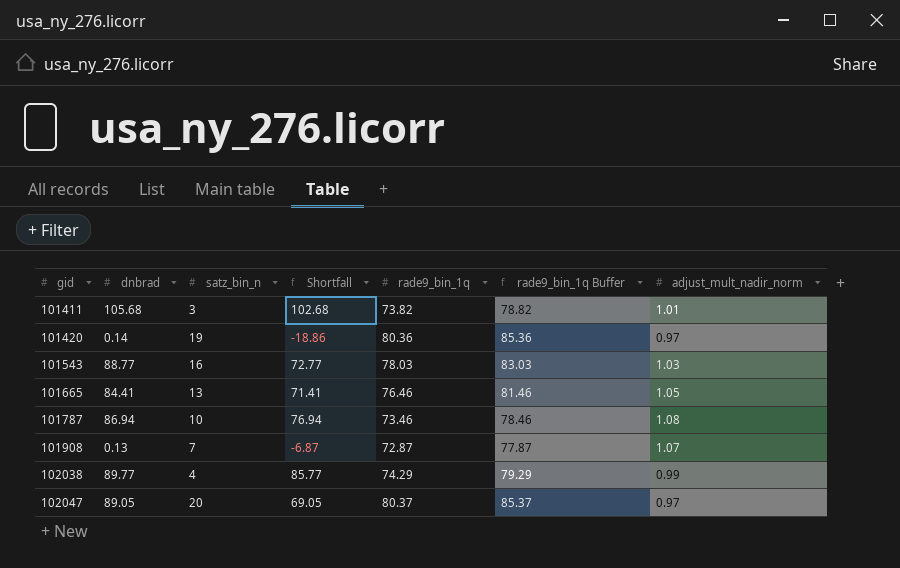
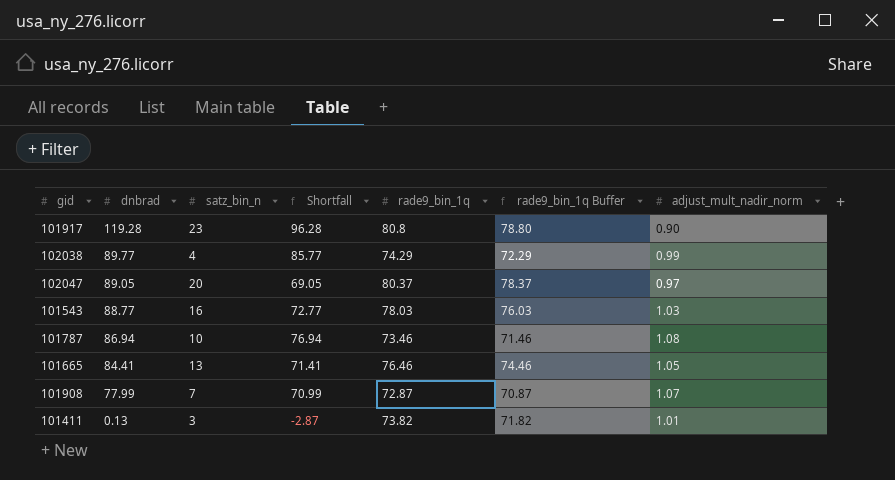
row order: gid ascending -> dnbrad descending
column rade9_bin_1q Buffer | formula: [rade9_bin_1q] + 5 -> [rade9_bin_1q] - 2
row 101420: 0.14 | 19 | -18.86 | 80.36 | 85.36 | 0.97 -> none
row 101917: none -> 119.28 | 23 | 96.28 | 80.8 | 78.80 | 0.90
101908 | dnbrad: 0.13 -> 77.99
101908 | Shortfall: -6.87 -> 70.99
101411 | dnbrad: 105.68 -> 0.13
101411 | Shortfall: 102.68 -> -2.87

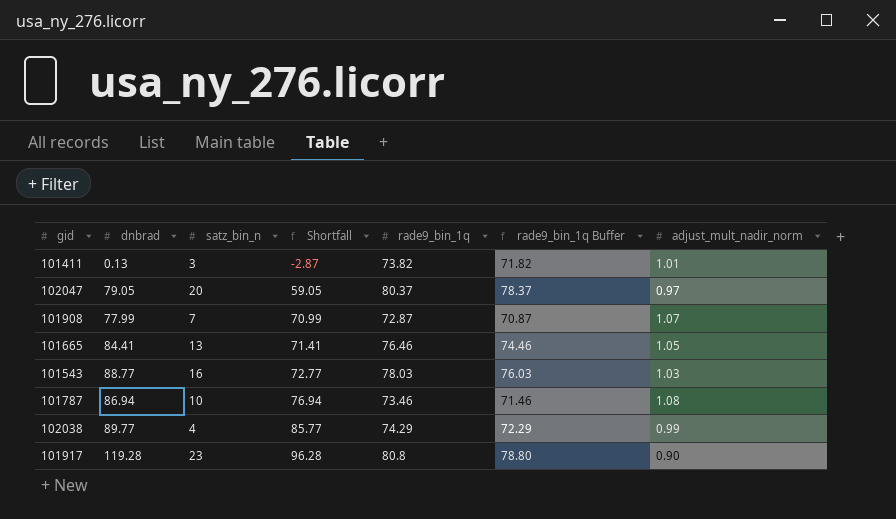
row order: dnbrad descending -> Shortfall ascending
102047 | dnbrad: 89.05 -> 79.05
102047 | Shortfall: 69.05 -> 59.05

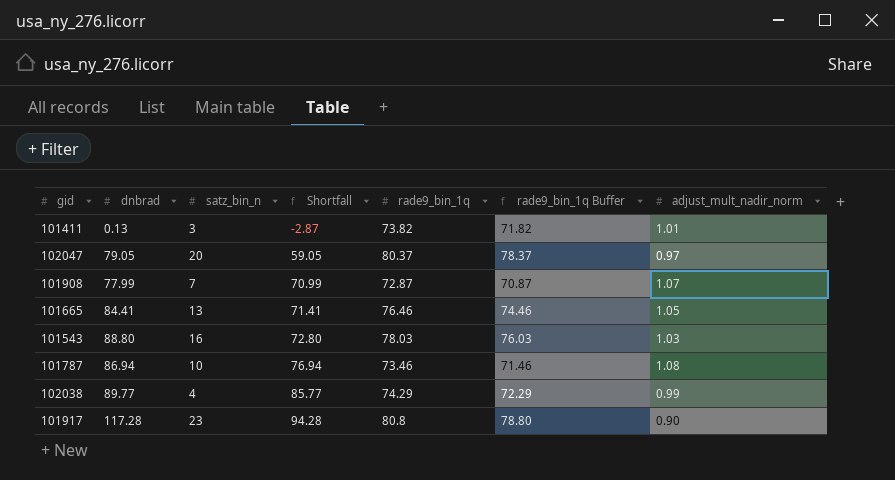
101543 | dnbrad: 88.77 -> 88.80
101543 | Shortfall: 72.77 -> 72.80
101917 | dnbrad: 119.28 -> 117.28
101917 | Shortfall: 96.28 -> 94.28

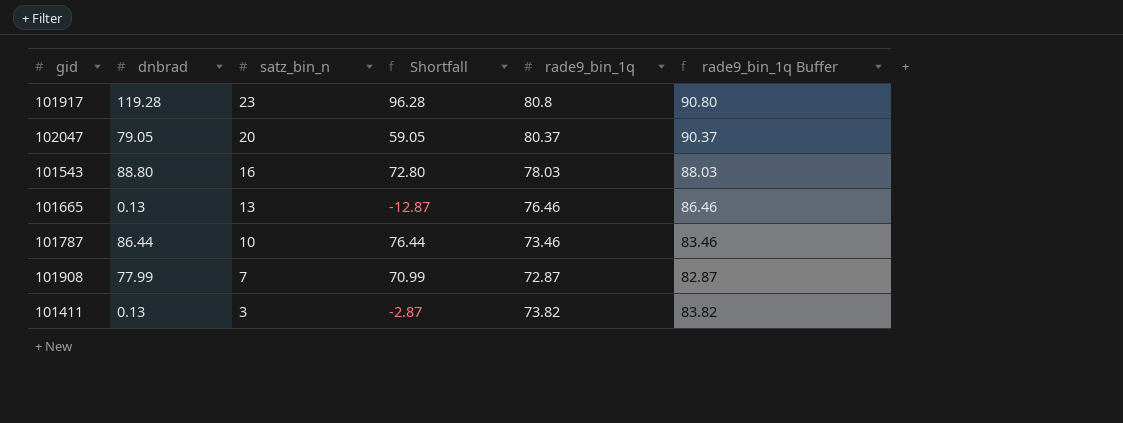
row order: Shortfall ascending -> satz_bin_n descending
column adjust_mult_nadir_norm | position: 7 -> none
column rade9_bin_1q Buffer | formula: [rade9_bin_1q] - 2 -> [rade9_bin_1q] + 10
row 102038: 89.77 | 4 | 85.77 | 74.29 | 72.29 | 0.99 -> none
101917 | dnbrad: 117.28 -> 119.28
101917 | Shortfall: 94.28 -> 96.28
101665 | dnbrad: 84.41 -> 0.13
101665 | Shortfall: 71.41 -> -12.87
101787 | dnbrad: 86.94 -> 86.44
101787 | Shortfall: 76.94 -> 76.44

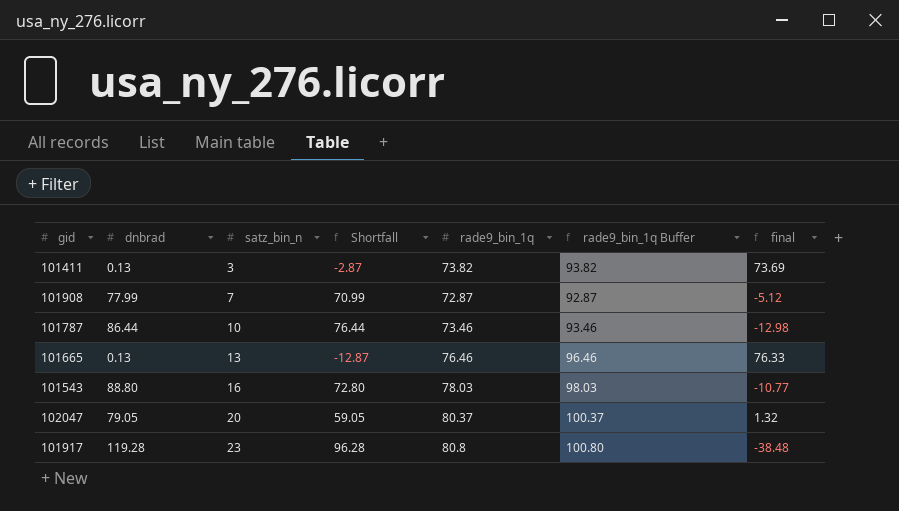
row order: satz_bin_n descending -> satz_bin_n ascending
column rade9_bin_1q Buffer | formula: [rade9_bin_1q] + 10 -> [rade9_bin_1q] + 20
column final | formula: none -> [rade9_bin_1q] - [dnbrad]

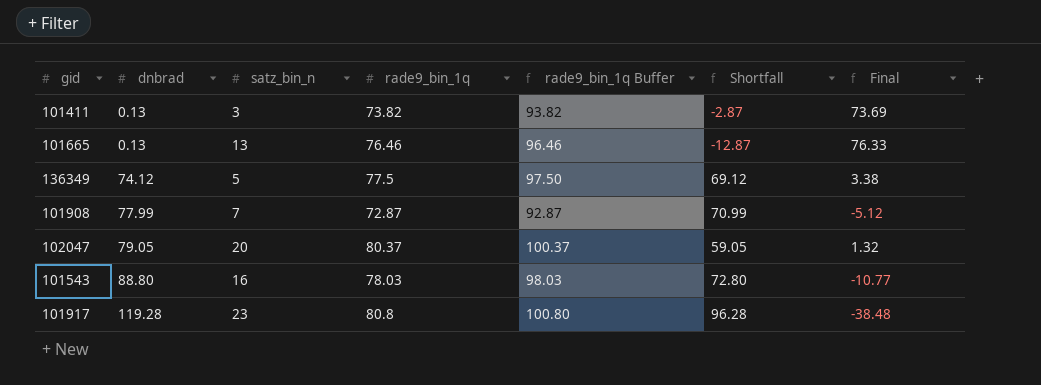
row order: satz_bin_n ascending -> dnbrad ascending
column Shortfall | position: 4 -> 6
column name: final -> Final
row 101787: 86.44 | 10 | 76.44 | 73.46 | 93.46 | -12.98 -> none
row 136349: none -> 74.12 | 5 | 77.5 | 97.50 | 69.12 | 3.38

